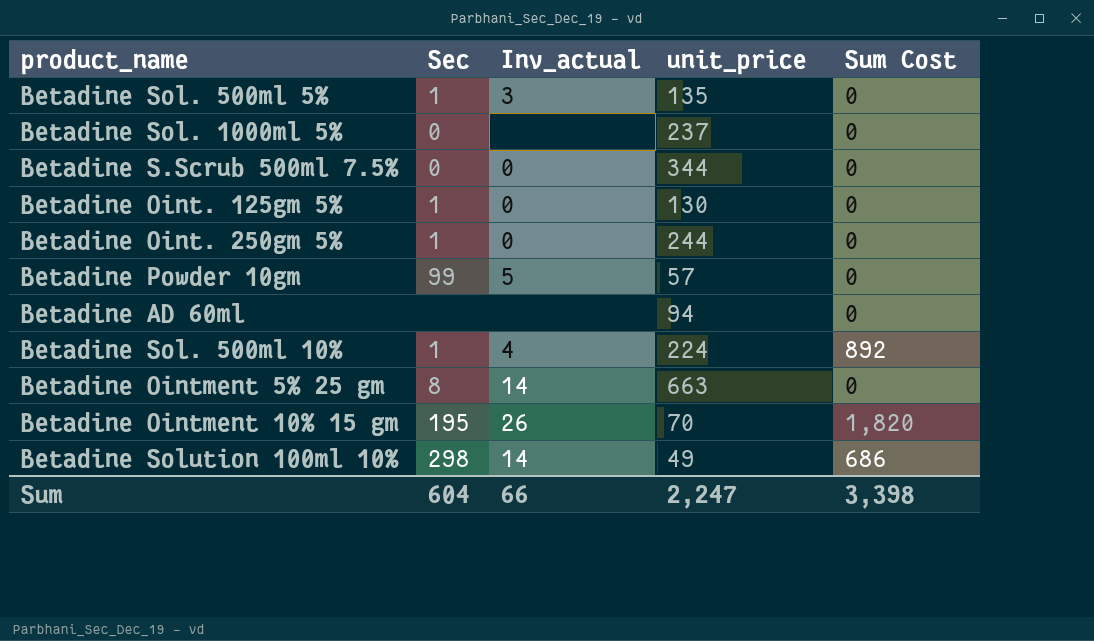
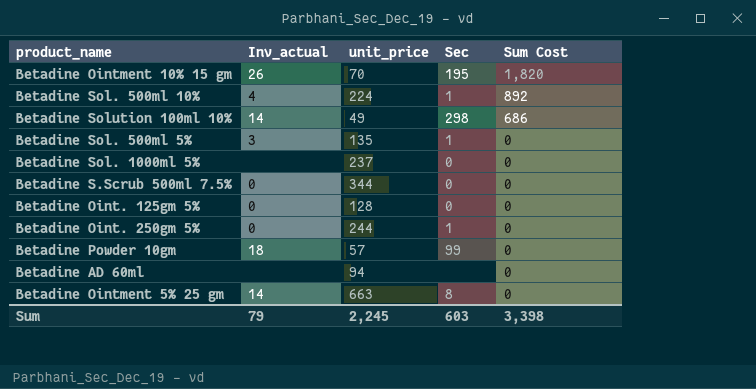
row order: none -> Sum Cost descending
column Sec | position: 2 -> 4
Betadine Oint. 125gm 5% | unit_price: 130 -> 128
Betadine Oint. 125gm 5% | Sec: 1 -> 0
Betadine Powder 10gm | Inv_actual: 5 -> 18
Sum | Inv_actual: 66 -> 79
Sum | unit_price: 2,247 -> 2,245
Sum | Sec: 604 -> 603

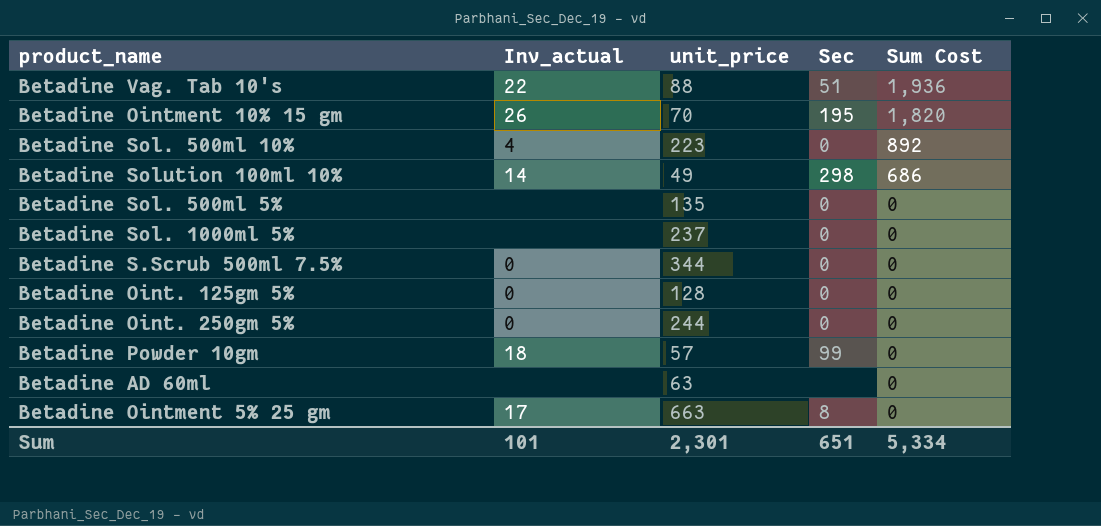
row Betadine Vag. Tab 10's: none -> 22 | 88 | 51 | 1,936
Betadine Sol. 500ml 10% | unit_price: 224 -> 223
Betadine Sol. 500ml 10% | Sec: 1 -> 0
Betadine Sol. 500ml 5% | Inv_actual: 3 -> none
Betadine Sol. 500ml 5% | Sec: 1 -> 0
Betadine Oint. 250gm 5% | Sec: 1 -> 0
Betadine AD 60ml | unit_price: 94 -> 63
Betadine Ointment 5% 25 gm | Inv_actual: 14 -> 17
Sum | Inv_actual: 79 -> 101
Sum | unit_price: 2,245 -> 2,301
Sum | Sec: 603 -> 651
Sum | Sum Cost: 3,398 -> 5,334

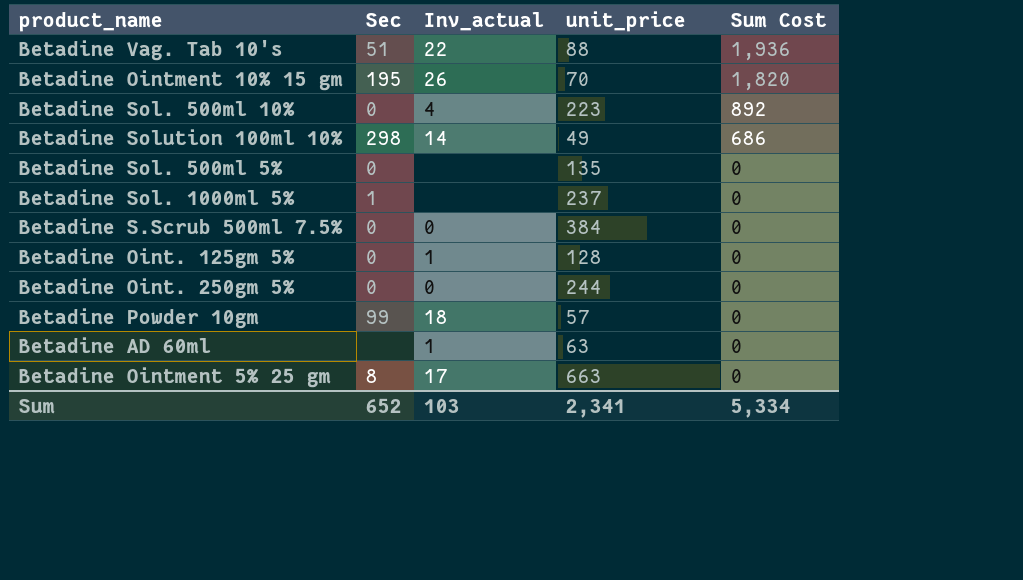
column Sec | position: 4 -> 2
Betadine Sol. 1000ml 5% | Sec: 0 -> 1
Betadine S.Scrub 500ml 7.5% | unit_price: 344 -> 384
Betadine Oint. 125gm 5% | Inv_actual: 0 -> 1
Betadine AD 60ml | Inv_actual: none -> 1
Sum | Sec: 651 -> 652
Sum | Inv_actual: 101 -> 103
Sum | unit_price: 2,301 -> 2,341

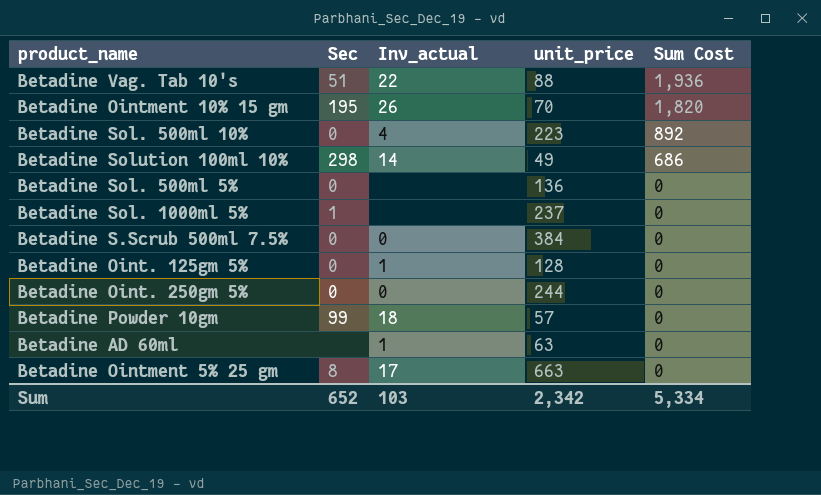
Betadine Sol. 500ml 5% | unit_price: 135 -> 136
Sum | unit_price: 2,341 -> 2,342

